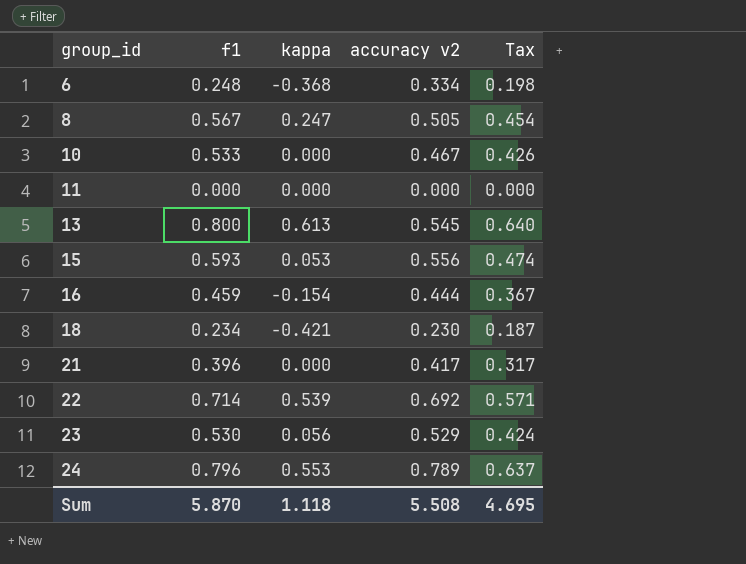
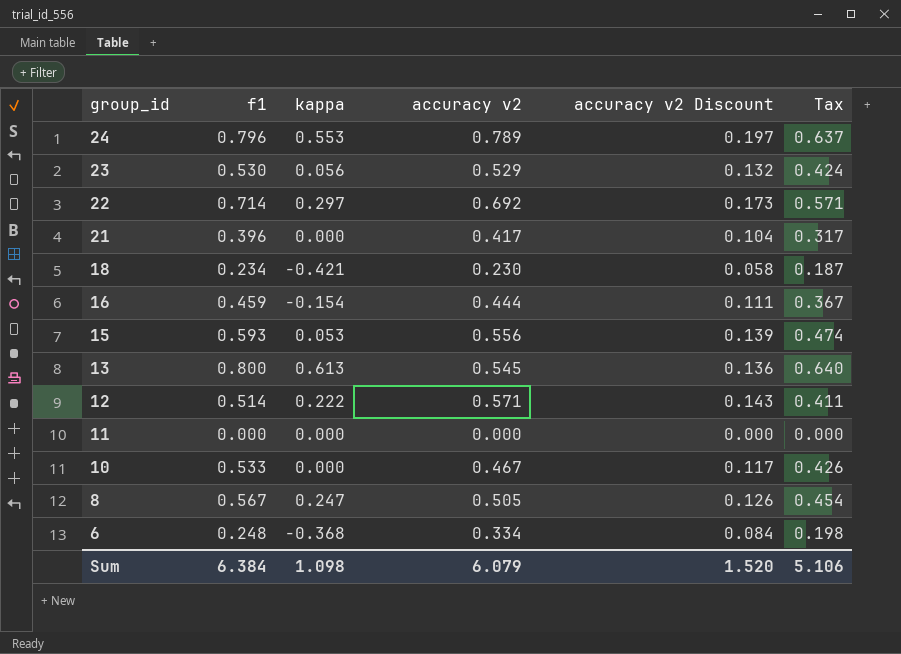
row order: group_id ascending -> group_id descending
column accuracy v2 Discount | formula: none -> [accuracy v2] * 0.25
22 | kappa: 0.539 -> 0.297
row 12: none -> 0.514 | 0.222 | 0.571 | 0.143 | 0.411
Sum | f1: 5.870 -> 6.384
Sum | kappa: 1.118 -> 1.098
Sum | accuracy v2: 5.508 -> 6.079
Sum | Tax: 4.695 -> 5.106

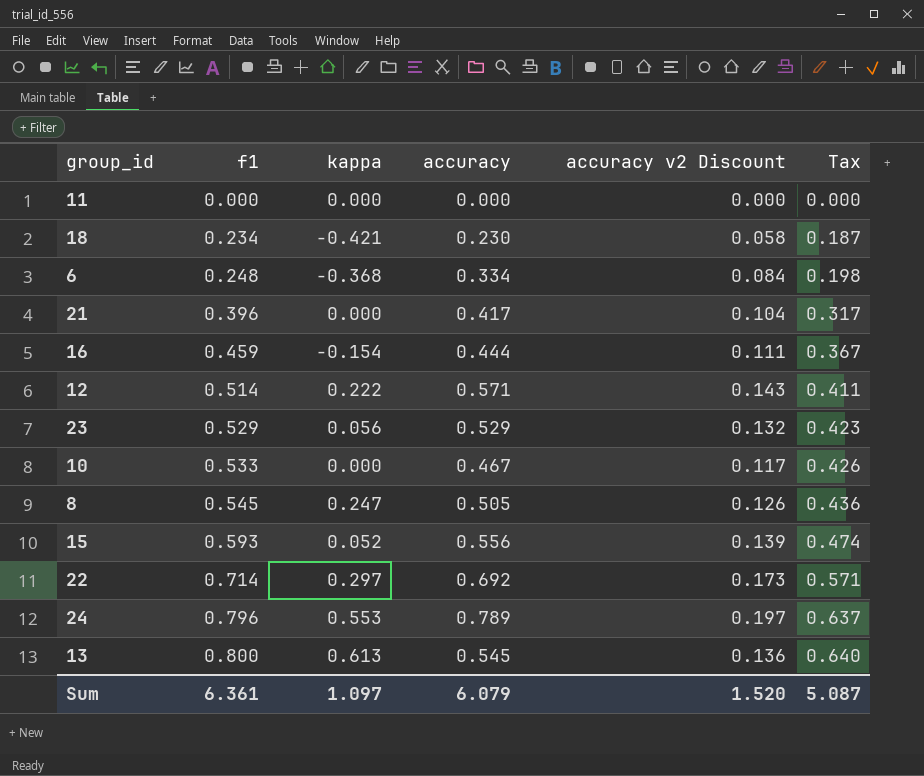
row order: group_id descending -> f1 ascending
column name: accuracy v2 -> accuracy
23 | f1: 0.530 -> 0.529
23 | Tax: 0.424 -> 0.423
8 | f1: 0.567 -> 0.545
8 | Tax: 0.454 -> 0.436
15 | kappa: 0.053 -> 0.052
Sum | f1: 6.384 -> 6.361
Sum | kappa: 1.098 -> 1.097
Sum | Tax: 5.106 -> 5.087

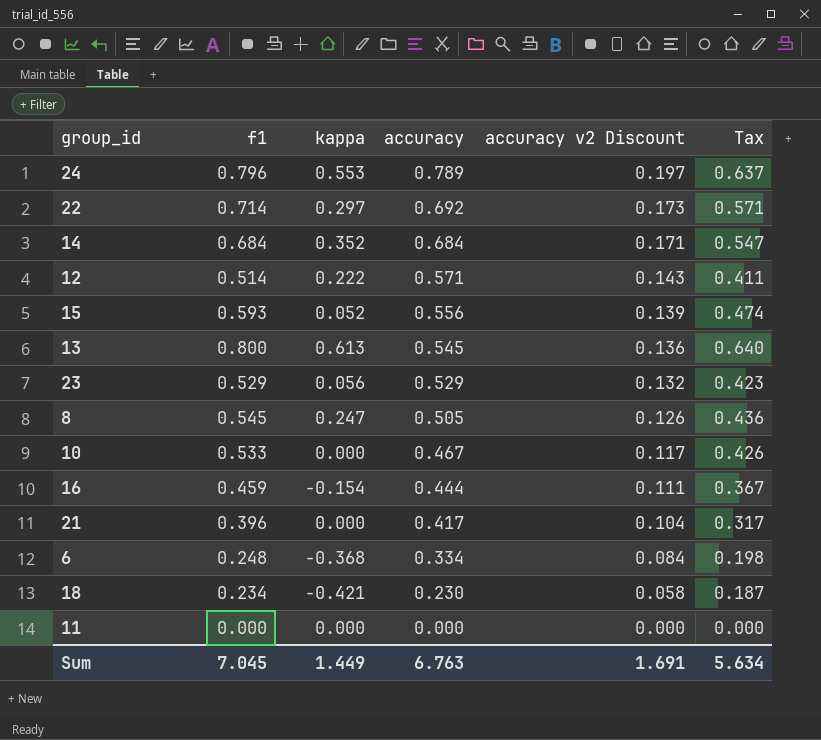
row order: f1 ascending -> accuracy descending
row 14: none -> 0.684 | 0.352 | 0.684 | 0.171 | 0.547
Sum | f1: 6.361 -> 7.045
Sum | kappa: 1.097 -> 1.449
Sum | accuracy: 6.079 -> 6.763
Sum | accuracy v2 Discount: 1.520 -> 1.691
Sum | Tax: 5.087 -> 5.634

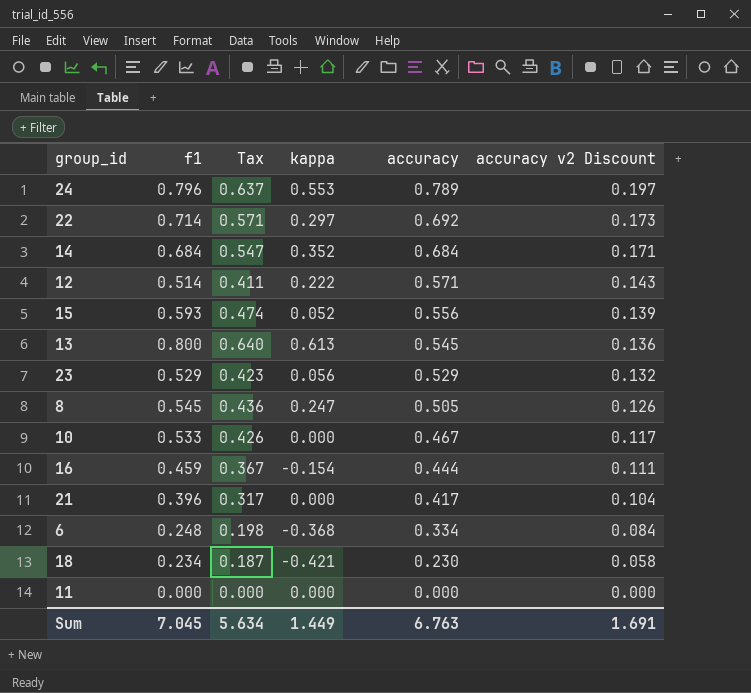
column Tax | position: 6 -> 3

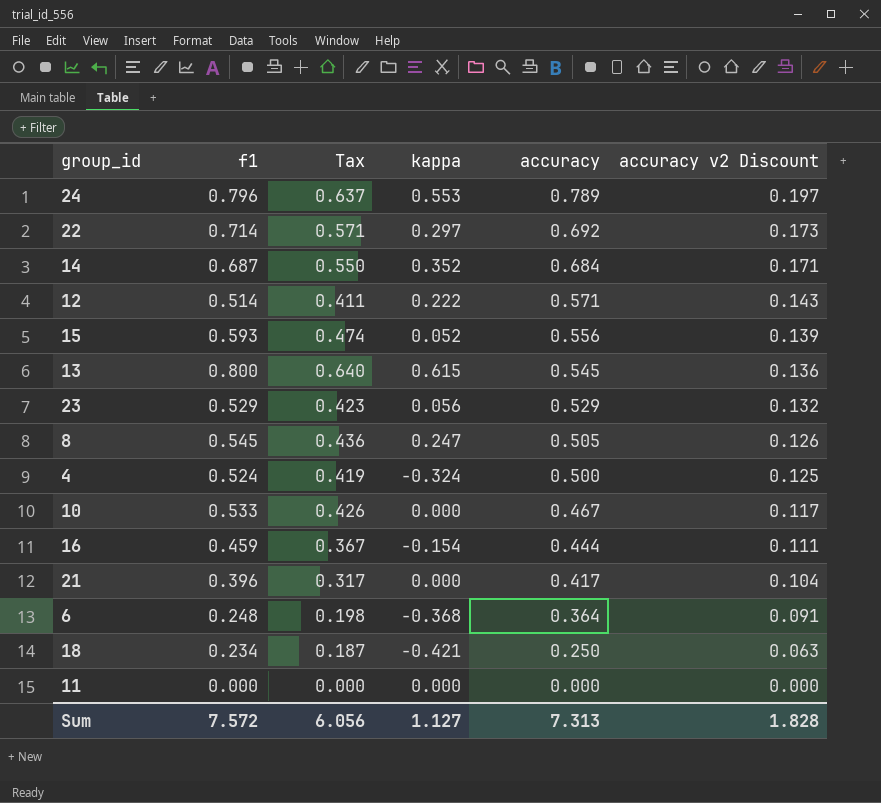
14 | f1: 0.684 -> 0.687
14 | Tax: 0.547 -> 0.550
13 | kappa: 0.613 -> 0.615
row 4: none -> 0.524 | 0.419 | -0.324 | 0.500 | 0.125
6 | accuracy: 0.334 -> 0.364
6 | accuracy v2 Discount: 0.084 -> 0.091
18 | accuracy: 0.230 -> 0.250
18 | accuracy v2 Discount: 0.058 -> 0.063
Sum | f1: 7.045 -> 7.572
Sum | Tax: 5.634 -> 6.056
Sum | kappa: 1.449 -> 1.127
Sum | accuracy: 6.763 -> 7.313
Sum | accuracy v2 Discount: 1.691 -> 1.828

